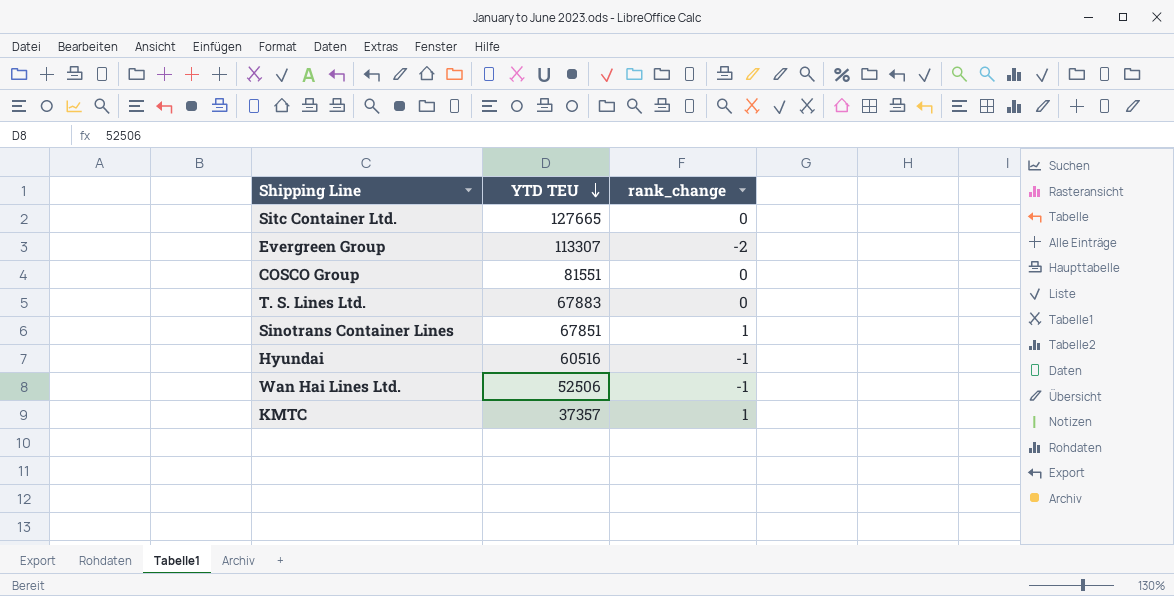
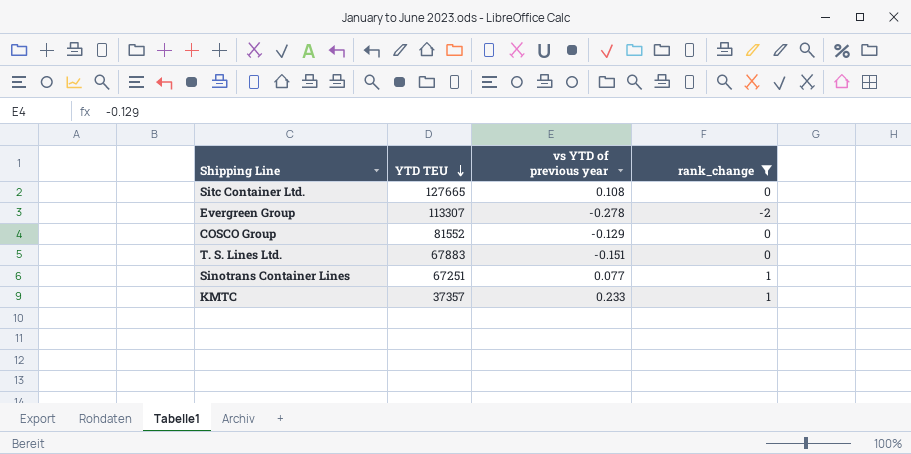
filter: none -> rank_change != -1
column vs YTD of previous year | position: none -> 3
COSCO Group | YTD TEU: 81551 -> 81552
Sinotrans Container Lines | YTD TEU: 67851 -> 67251

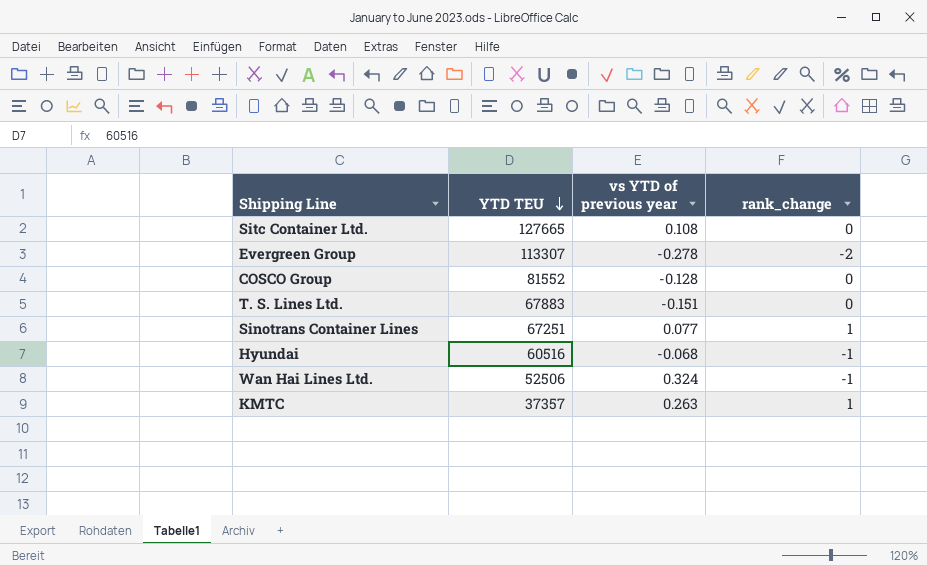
filter: rank_change != -1 -> none
COSCO Group | vs YTD of previous year: -0.129 -> -0.128
KMTC | vs YTD of previous year: 0.233 -> 0.263

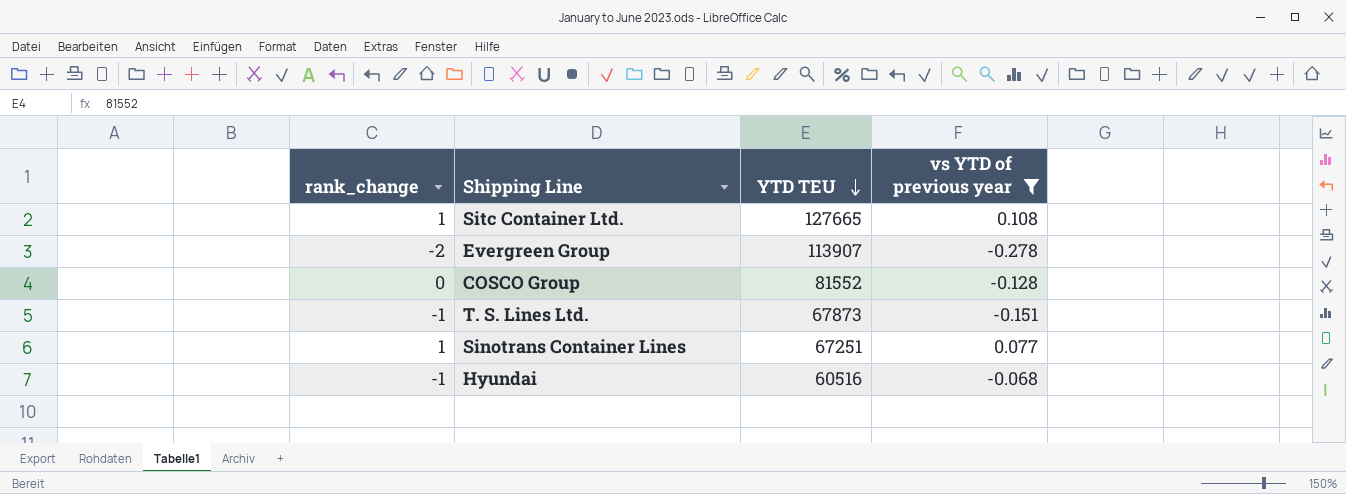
filter: none -> vs YTD of previous year <= 0.108
column rank_change | position: 4 -> 1
Sitc Container Ltd. | rank_change: 0 -> 1
Evergreen Group | YTD TEU: 113307 -> 113907
T. S. Lines Ltd. | rank_change: 0 -> -1
T. S. Lines Ltd. | YTD TEU: 67883 -> 67873

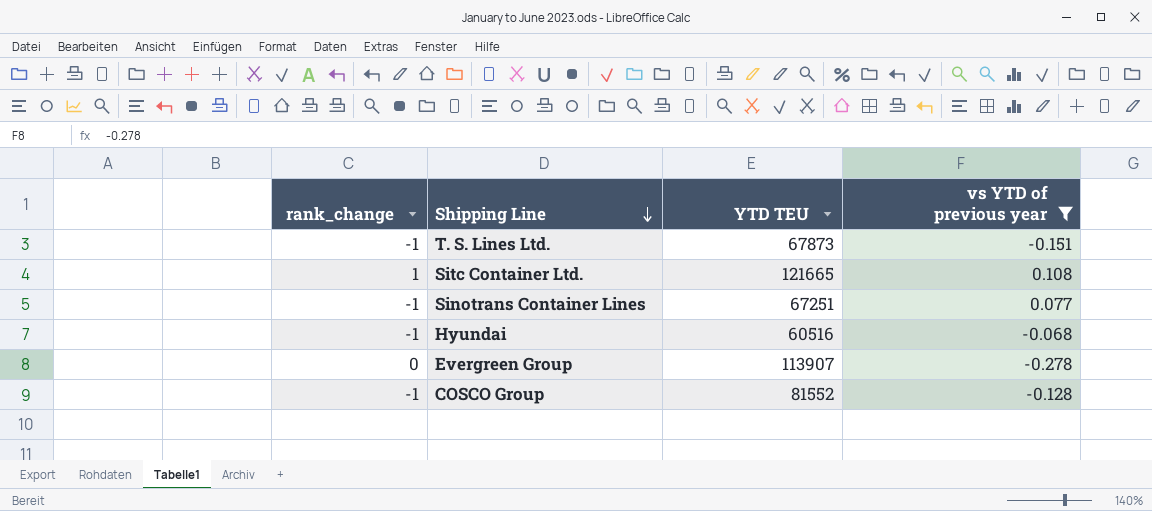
row order: YTD TEU descending -> Shipping Line descending
Sitc Container Ltd. | YTD TEU: 127665 -> 121665
Sinotrans Container Lines | rank_change: 1 -> -1
Evergreen Group | rank_change: -2 -> 0
COSCO Group | rank_change: 0 -> -1

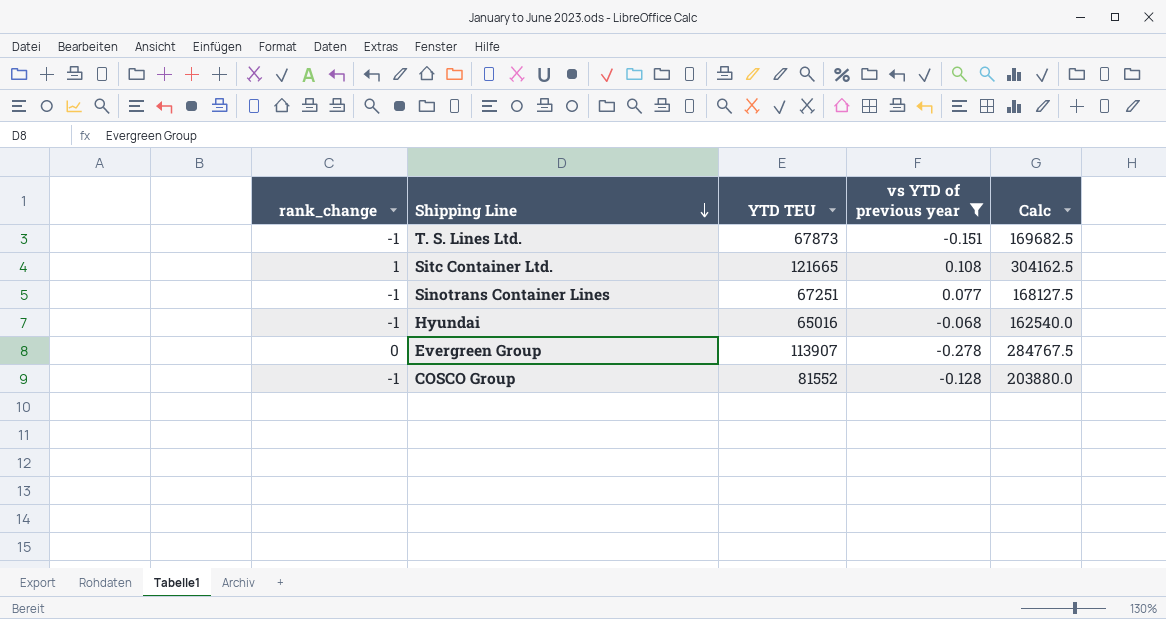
column Calc | formula: none -> [YTD TEU] * 2.5
Hyundai | YTD TEU: 60516 -> 65016

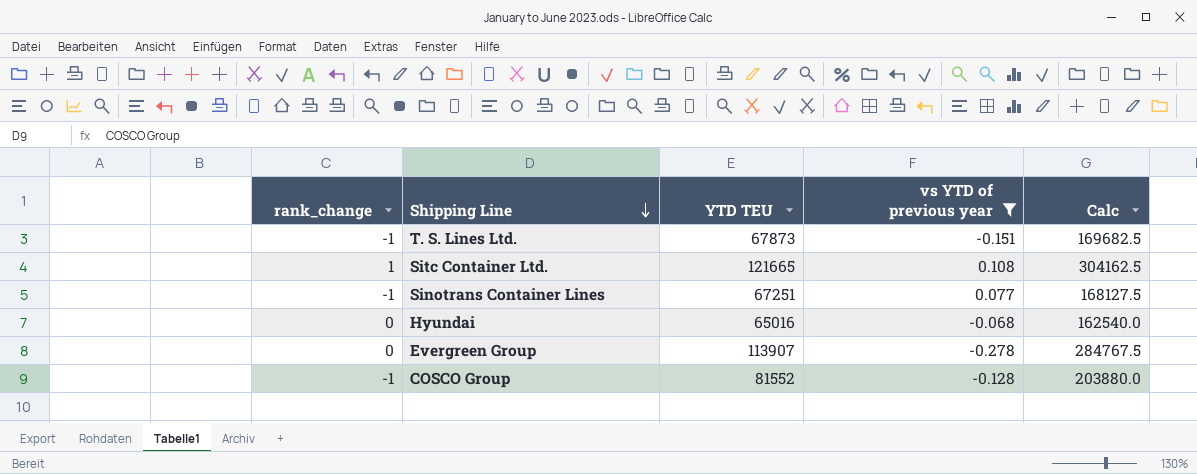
Hyundai | rank_change: -1 -> 0

